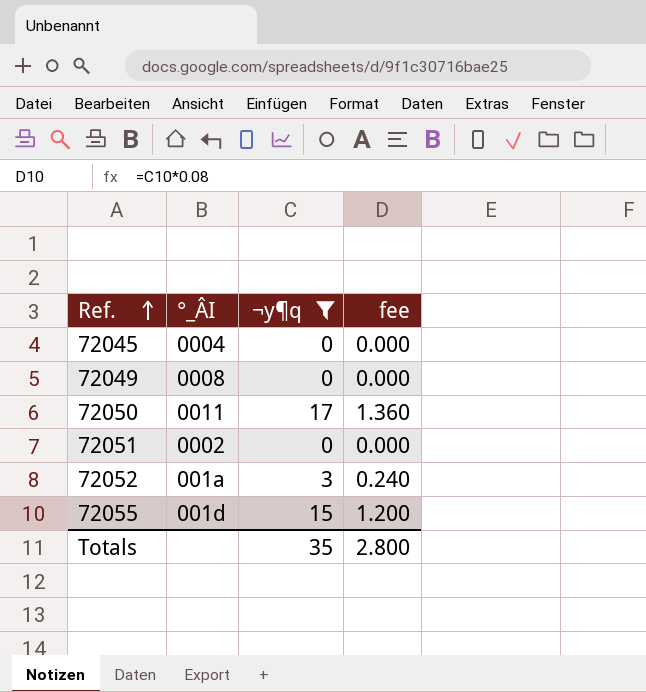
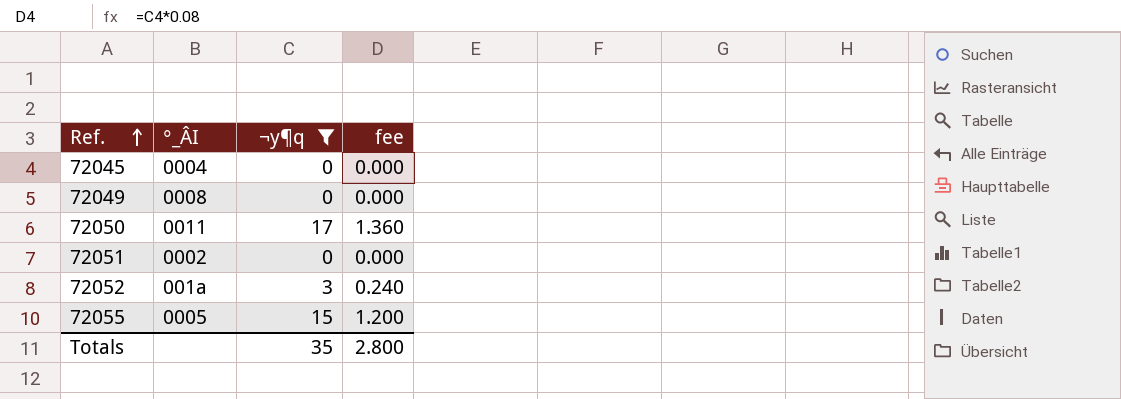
72055 | °_ÂI: 001d -> 0005

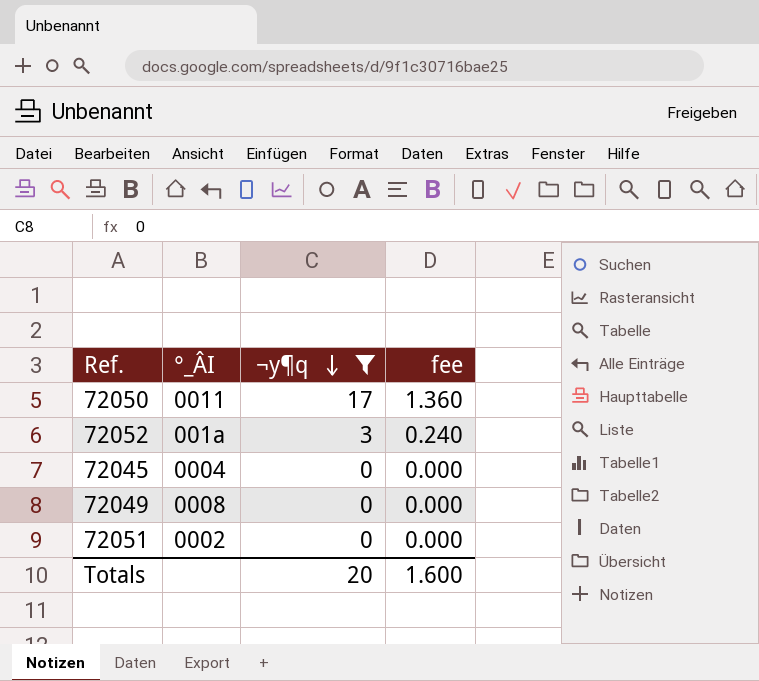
row order: Ref. ascending -> ¬y¶q descending
row 72055: 0005 | 15 | 1.200 -> none
Totals | ¬y¶q: 35 -> 20
Totals | fee: 2.800 -> 1.600

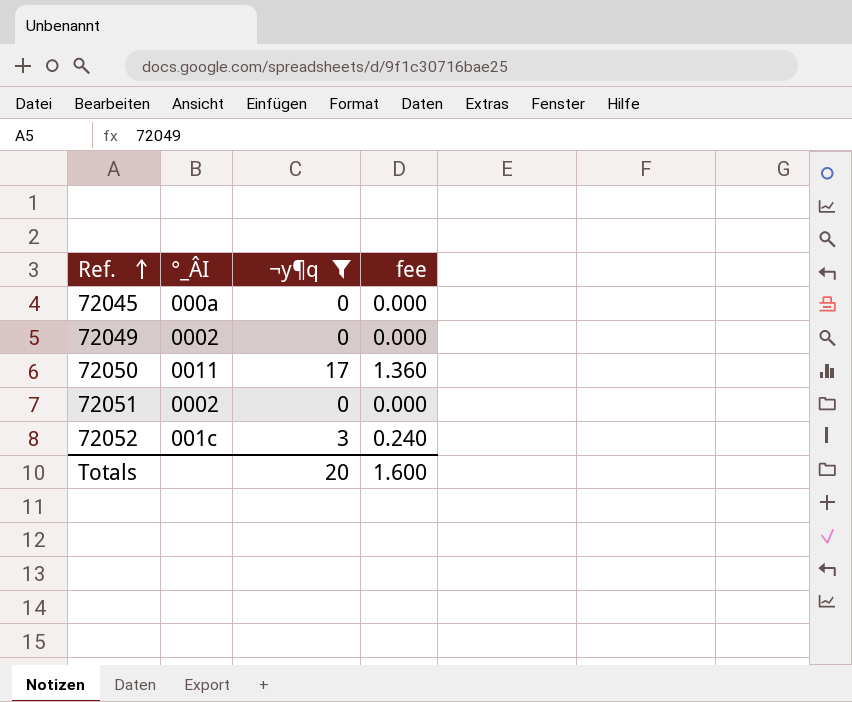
row order: ¬y¶q descending -> Ref. ascending
72045 | °_ÂI: 0004 -> 000a
72049 | °_ÂI: 0008 -> 0002
72052 | °_ÂI: 001a -> 001c

